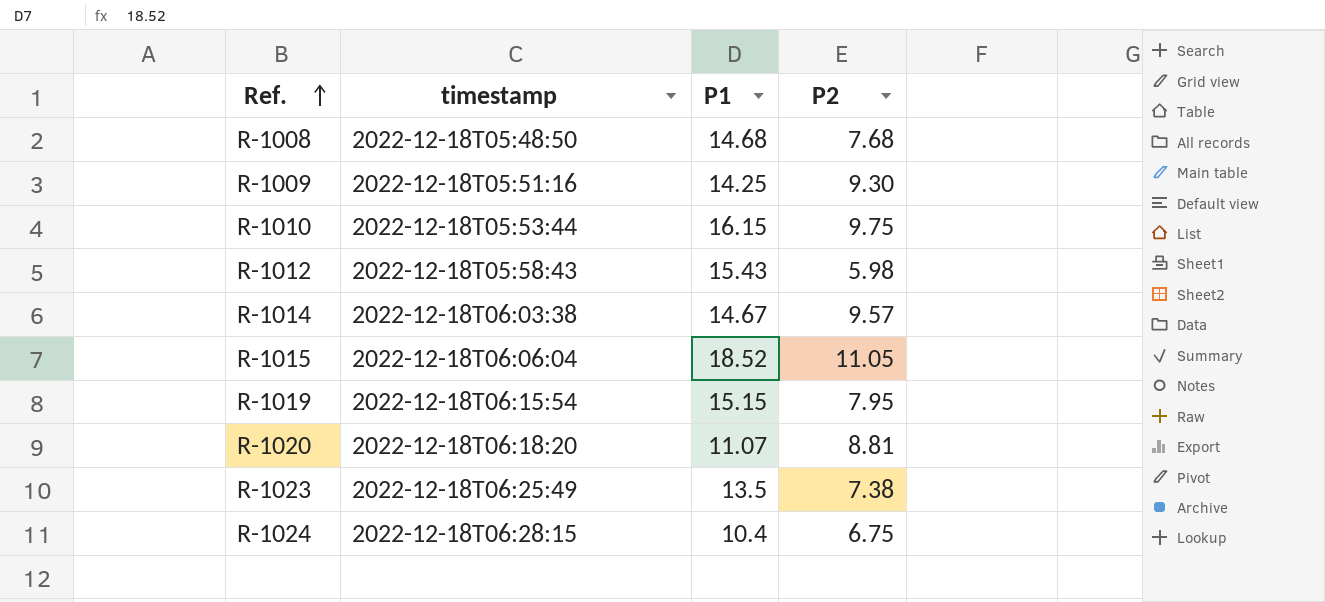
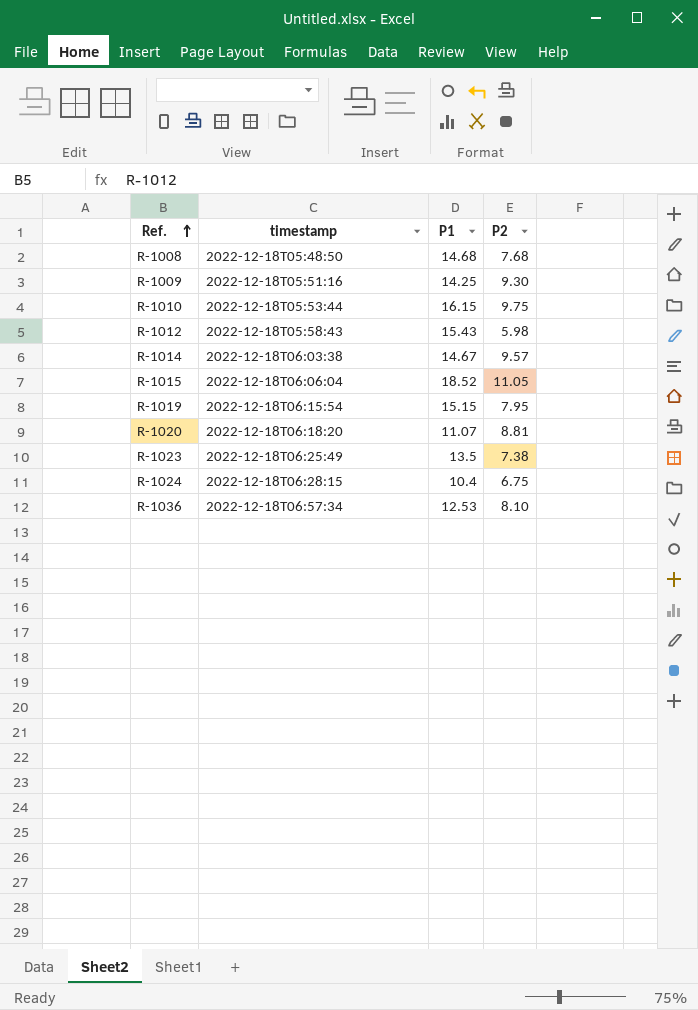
row R-1036: none -> 2022-12-18T06:57:34 | 12.53 | 8.10

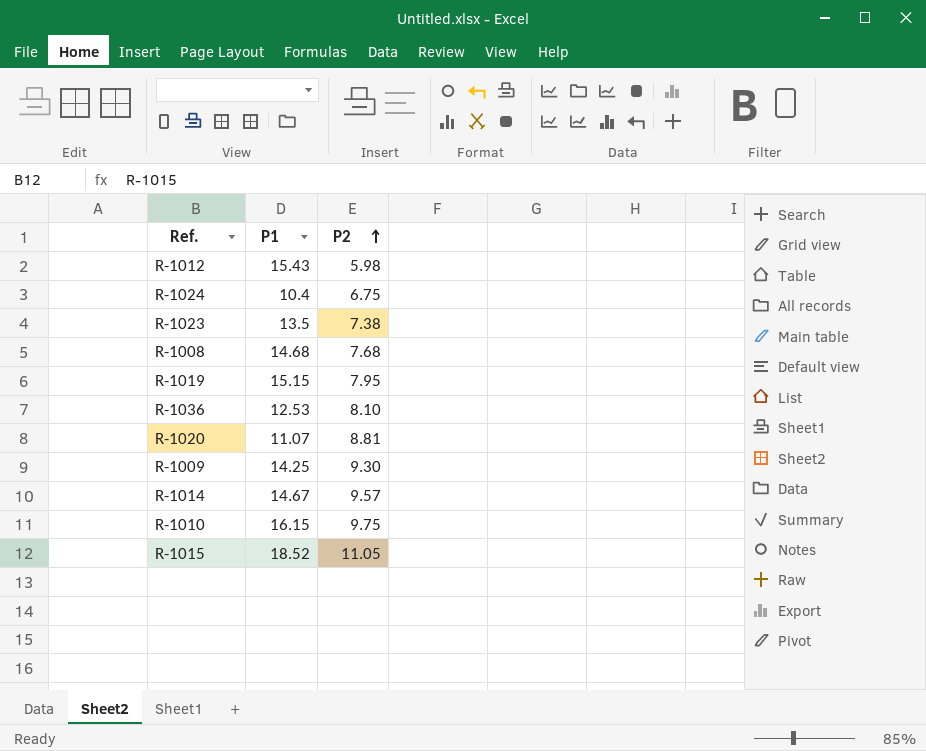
row order: Ref. ascending -> P2 ascending
column timestamp | position: 2 -> none

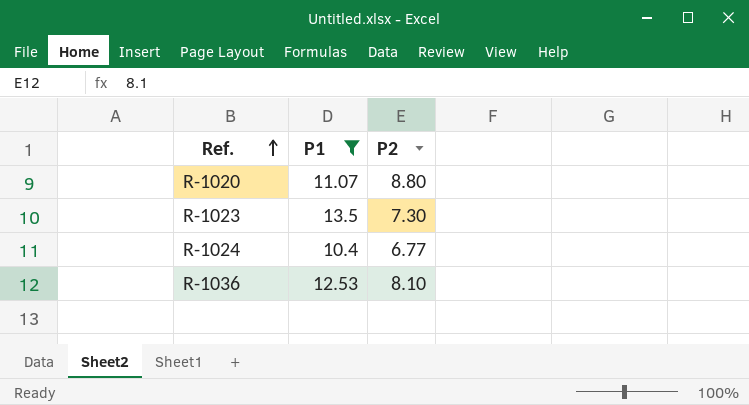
filter: none -> P1 <= 13.5
row order: P2 ascending -> Ref. ascending
R-1020 | P2: 8.81 -> 8.80
R-1023 | P2: 7.38 -> 7.30
R-1024 | P2: 6.75 -> 6.77

